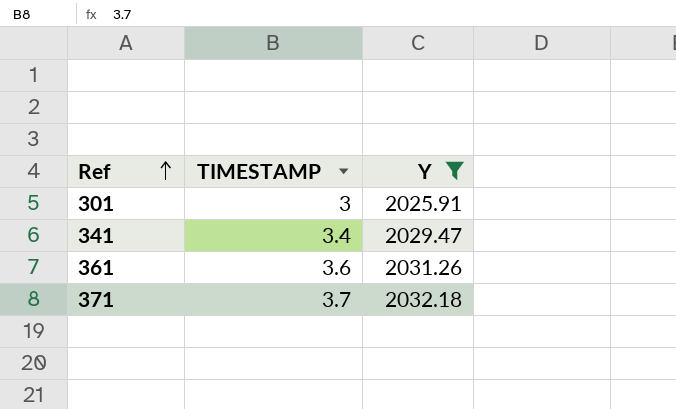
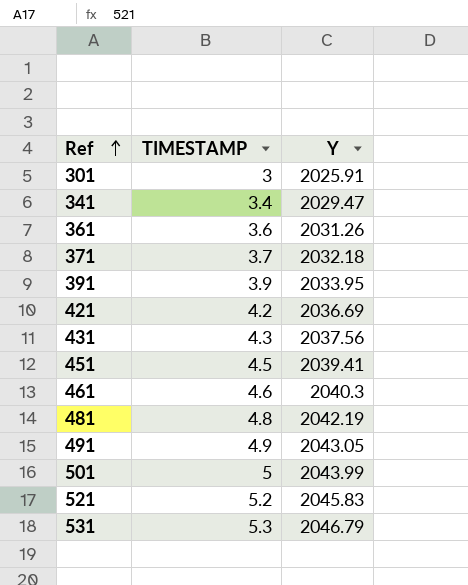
filter: Y <= 2032.18 -> none

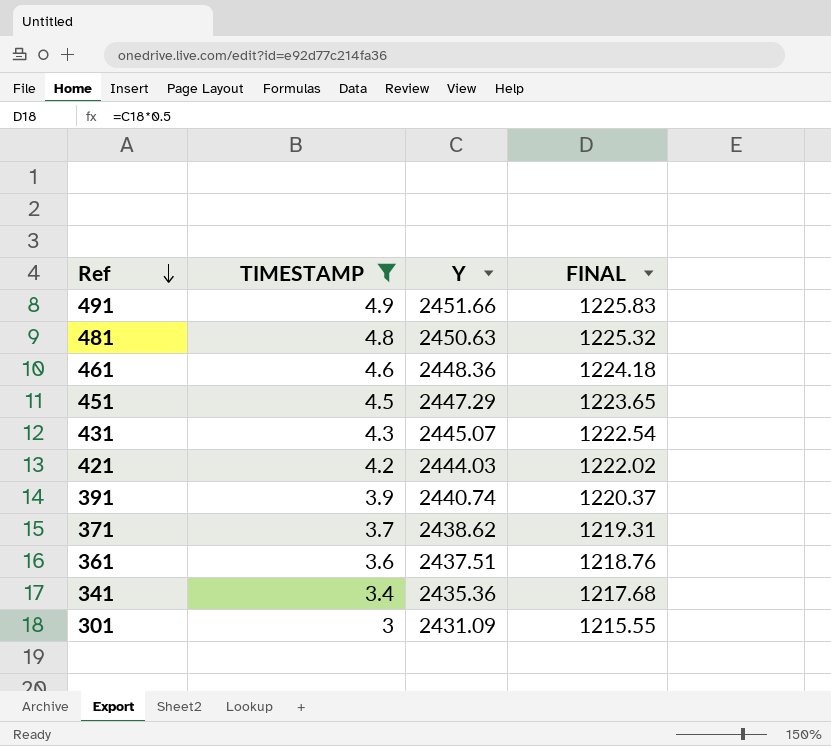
filter: none -> TIMESTAMP <= 4.9
row order: Ref ascending -> Ref descending
column FINAL | formula: none -> [Y] * 0.5
491 | Y: 2043.05 -> 2451.66
481 | Y: 2042.19 -> 2450.63
461 | Y: 2040.3 -> 2448.36
451 | Y: 2039.41 -> 2447.29
431 | Y: 2037.56 -> 2445.07
421 | Y: 2036.69 -> 2444.03
391 | Y: 2033.95 -> 2440.74
371 | Y: 2032.18 -> 2438.62
361 | Y: 2031.26 -> 2437.51
341 | Y: 2029.47 -> 2435.36
301 | Y: 2025.91 -> 2431.09

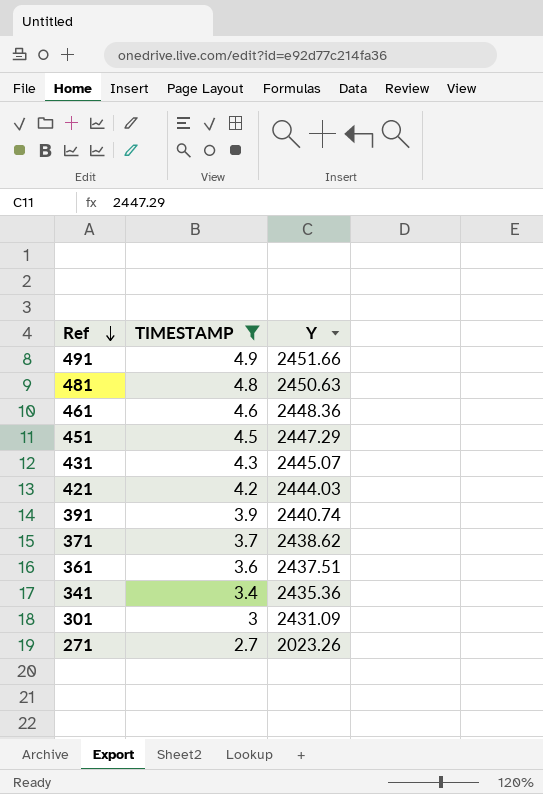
column FINAL | formula: [Y] * 0.5 -> none
row 271: none -> 2.7 | 2023.26

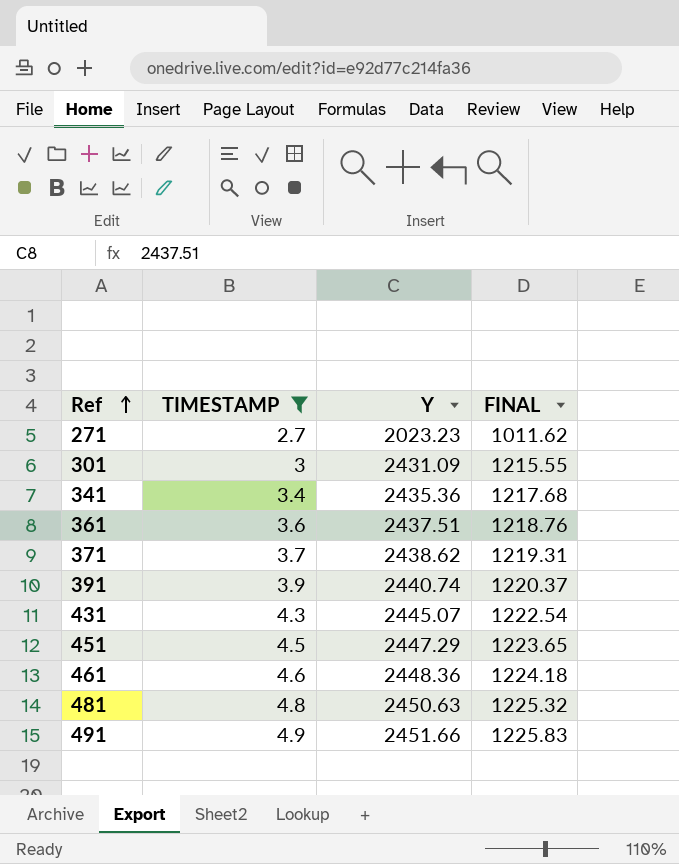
row order: Ref descending -> Ref ascending
column FINAL | formula: none -> [Y] * 0.5
row 421: 4.2 | 2444.03 -> none
271 | Y: 2023.26 -> 2023.23

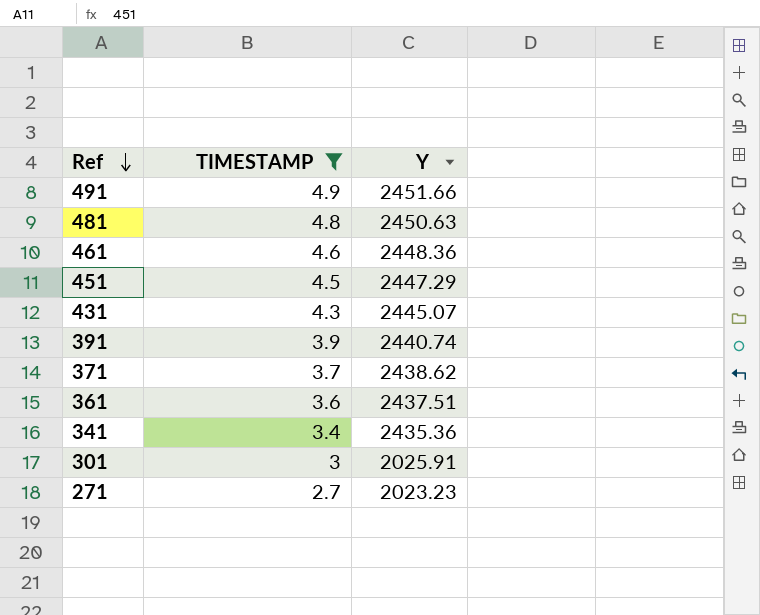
row order: Ref ascending -> Ref descending
column FINAL | formula: [Y] * 0.5 -> none
301 | Y: 2431.09 -> 2025.91

